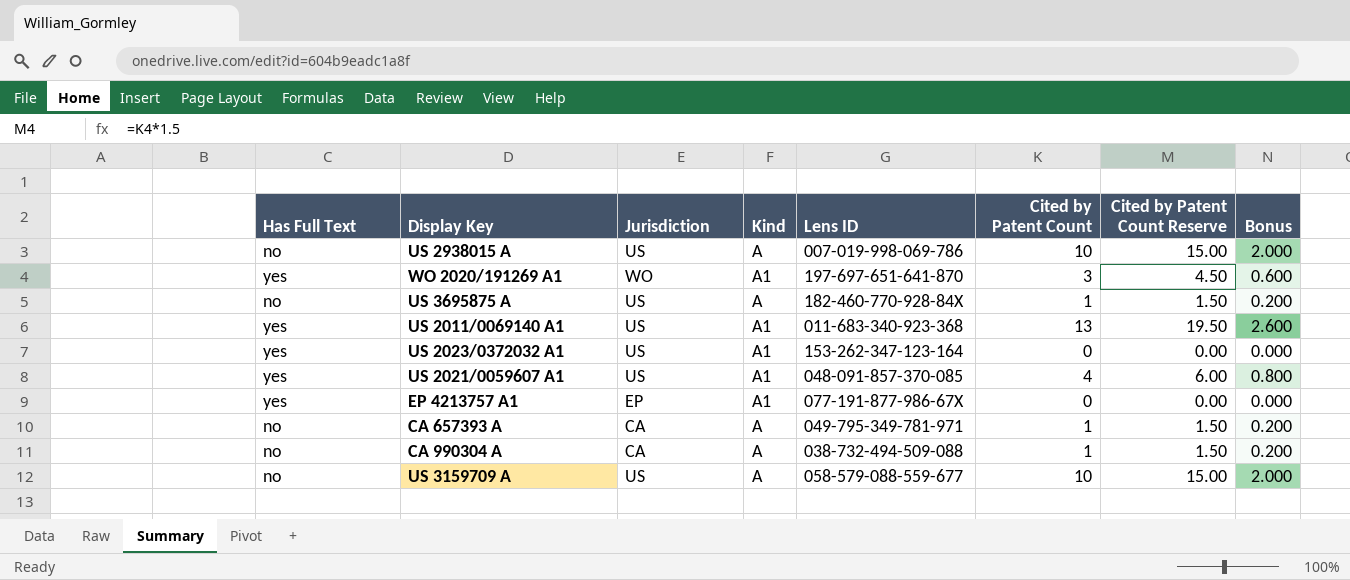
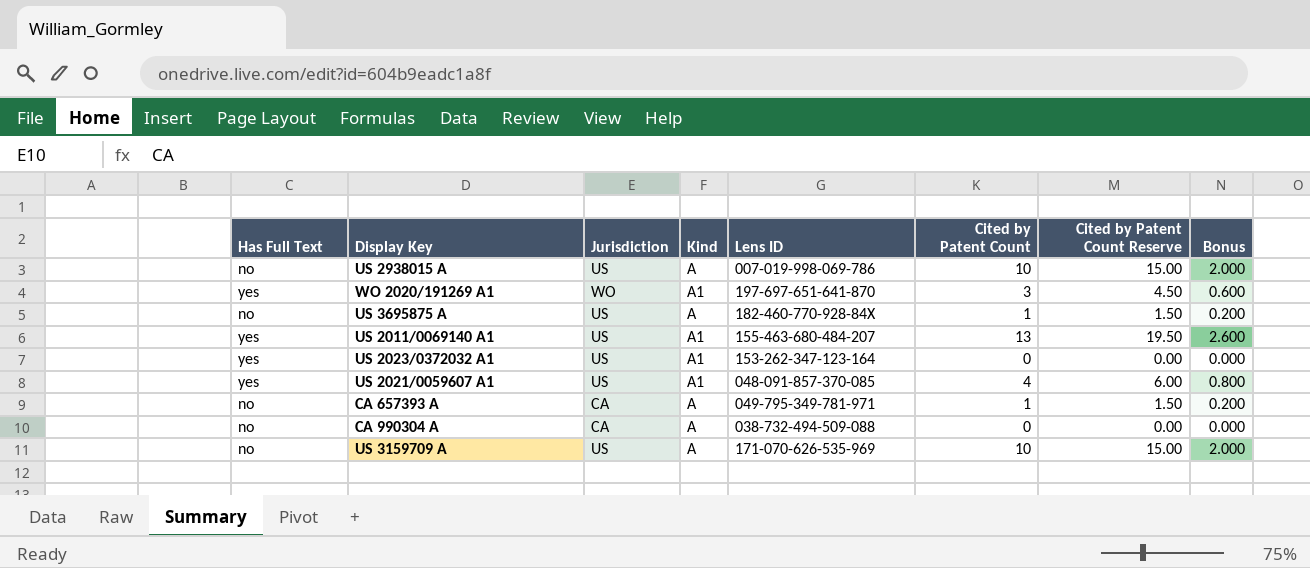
row EP 4213757 A1: yes | EP | A1 | 077-191-877-986-67X | 0 | 0.00 | 0.000 -> none
US 2011/0069140 A1 | Lens ID: 011-683-340-923-368 -> 155-463-680-484-207
CA 990304 A | Cited by Patent Count: 1 -> 0
CA 990304 A | Cited by Patent Count Reserve: 1.50 -> 0.00
CA 990304 A | Bonus: 0.200 -> 0.000
US 3159709 A | Lens ID: 058-579-088-559-677 -> 171-070-626-535-969

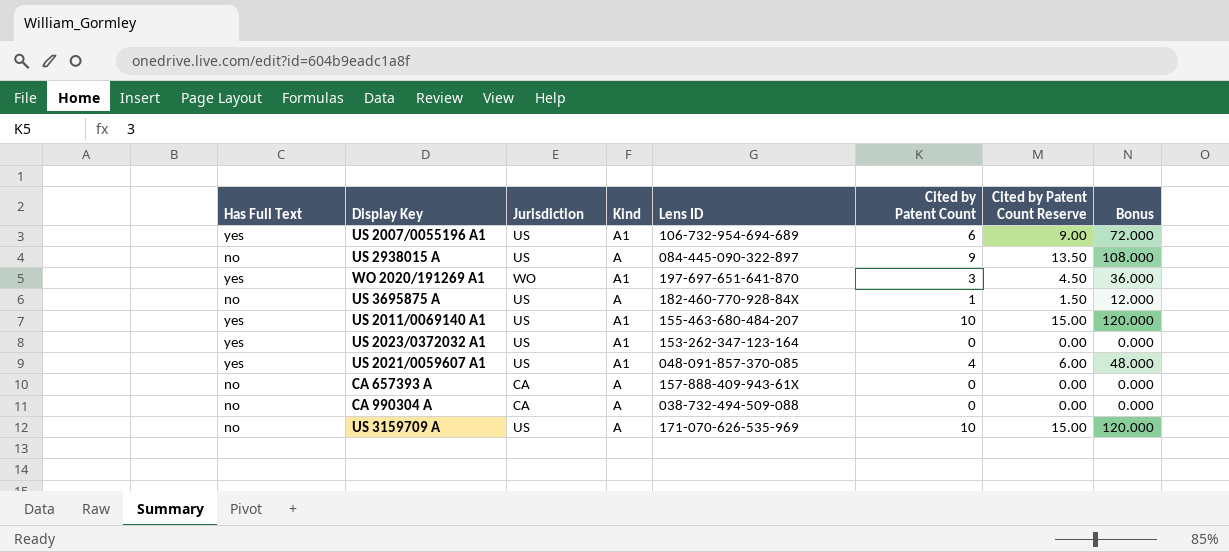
column Bonus | formula: [Cited by Patent Count] * 0.2 -> [Cited by Patent Count] * 12
row US 2007/0055196 A1: none -> yes | US | A1 | 106-732-954-694-689 | 6 | 9.00 | 72.000
US 2938015 A | Lens ID: 007-019-998-069-786 -> 084-445-090-322-897
US 2938015 A | Cited by Patent Count: 10 -> 9
US 2938015 A | Cited by Patent Count Reserve: 15.00 -> 13.50
US 2011/0069140 A1 | Cited by Patent Count: 13 -> 10
US 2011/0069140 A1 | Cited by Patent Count Reserve: 19.50 -> 15.00
CA 657393 A | Lens ID: 049-795-349-781-971 -> 157-888-409-943-61X
CA 657393 A | Cited by Patent Count: 1 -> 0
CA 657393 A | Cited by Patent Count Reserve: 1.50 -> 0.00

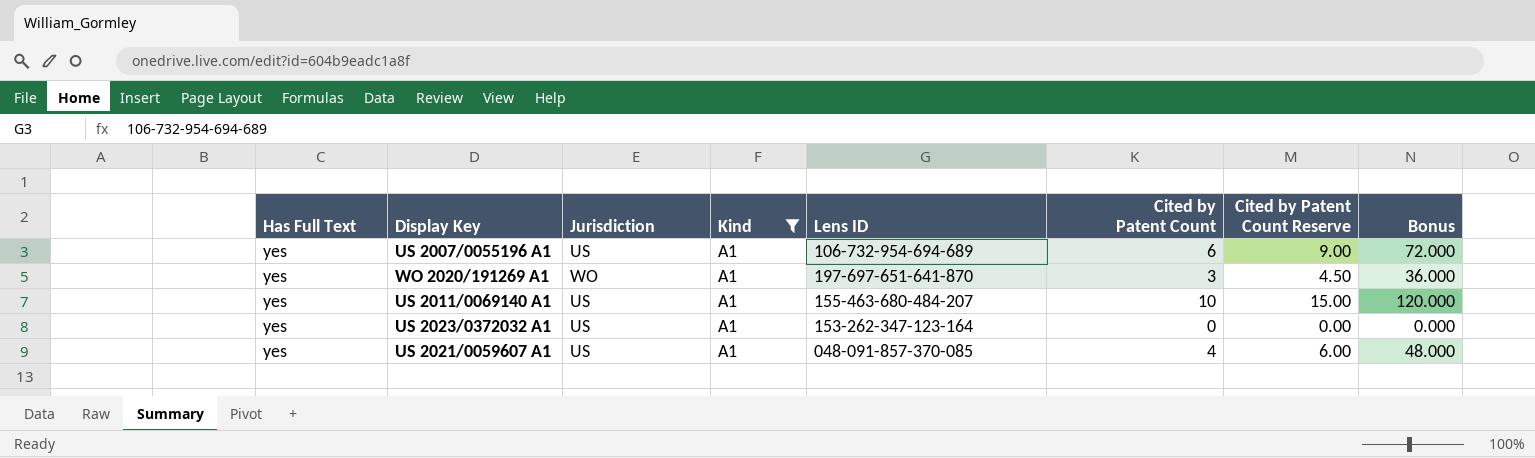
filter: none -> Kind = A1

